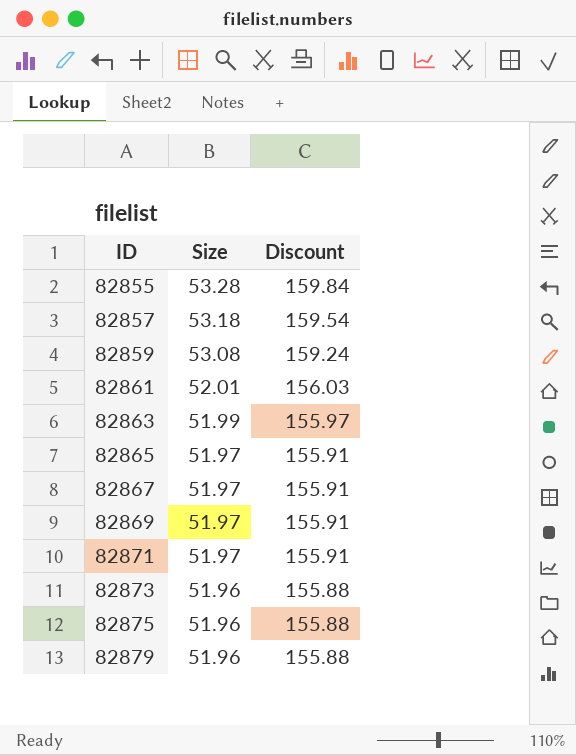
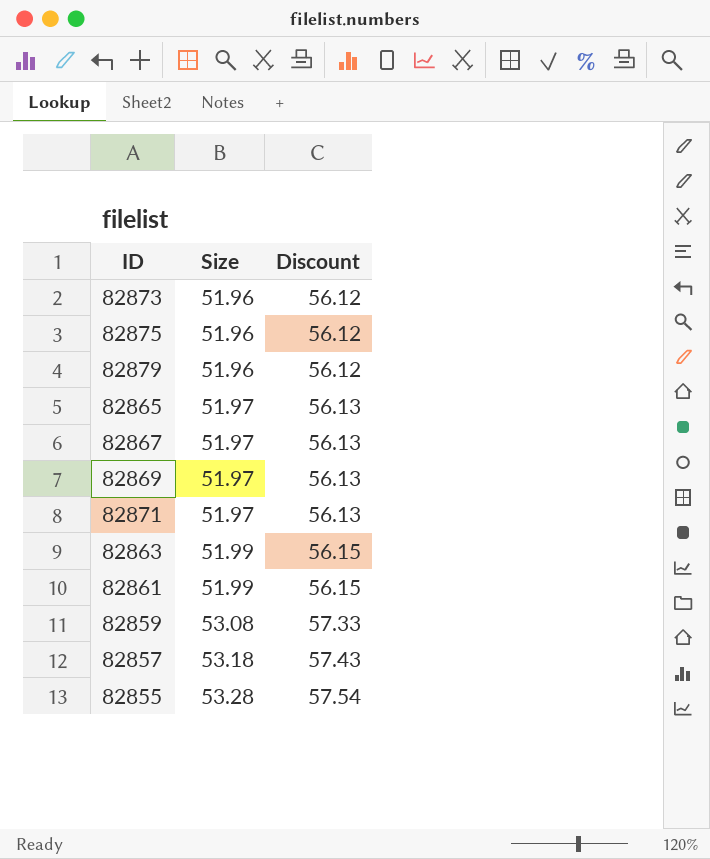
row order: ID ascending -> Size ascending
column Discount | formula: [Size] * 3 -> [Size] * 1.08
82861 | Size: 52.01 -> 51.99

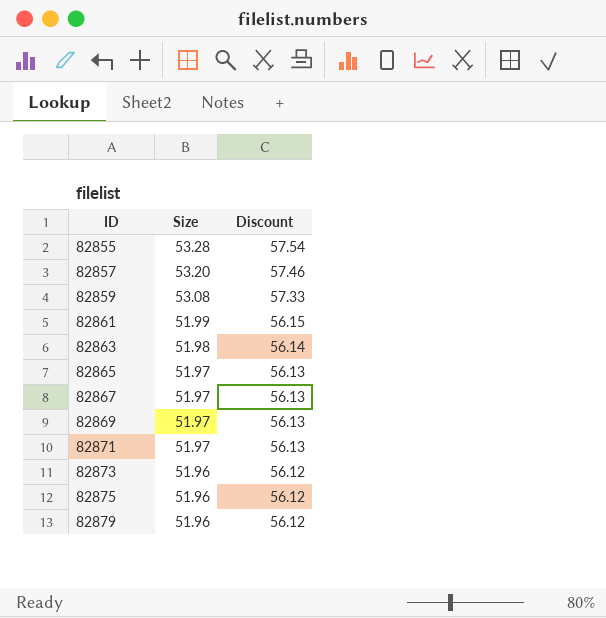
row order: Size ascending -> ID ascending
82857 | Size: 53.18 -> 53.20
82857 | Discount: 57.43 -> 57.46
82863 | Size: 51.99 -> 51.98
82863 | Discount: 56.15 -> 56.14

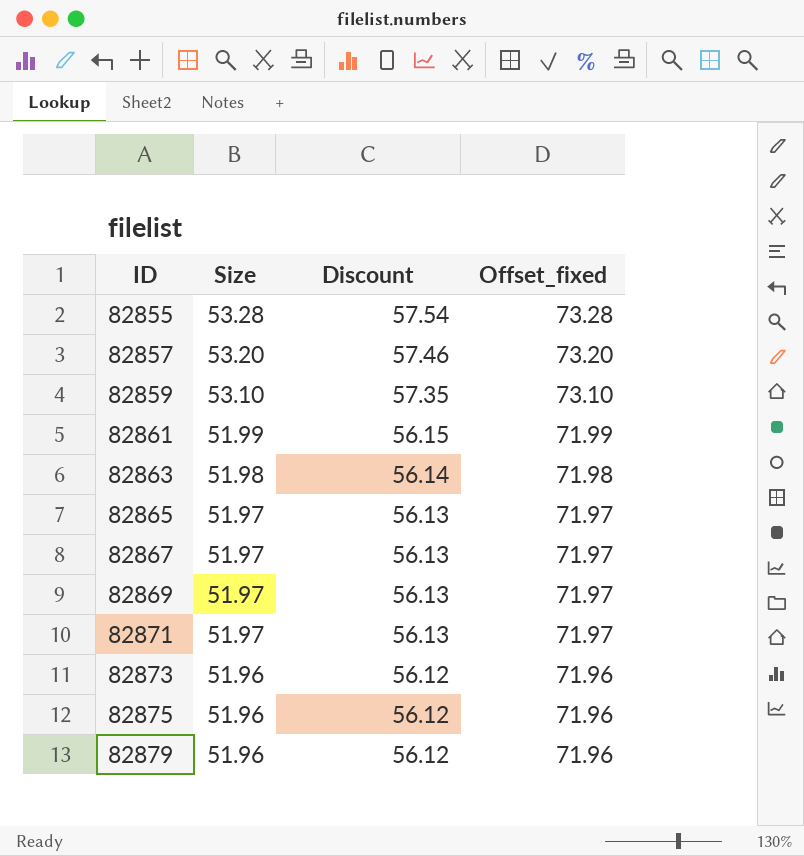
column Offset_fixed | formula: none -> [Size] + 20
82859 | Size: 53.08 -> 53.10
82859 | Discount: 57.33 -> 57.35

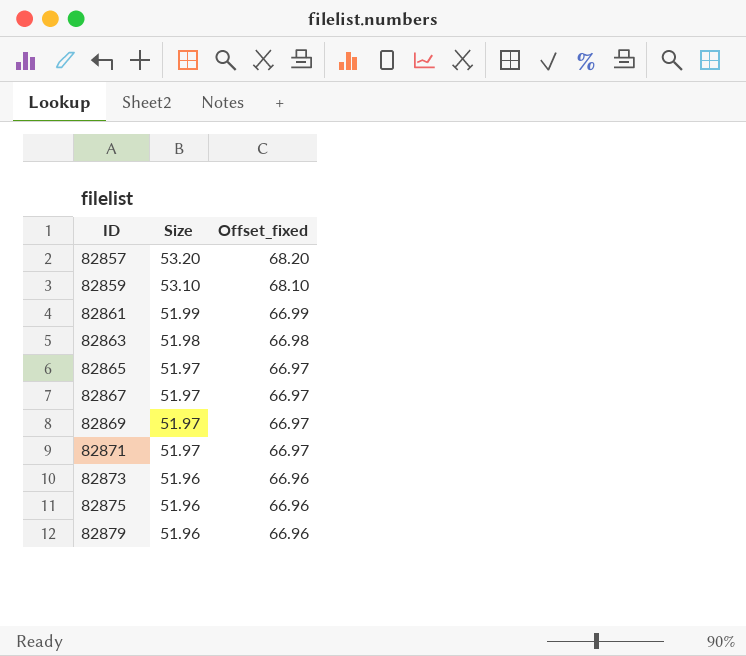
column Discount | formula: [Size] * 1.08 -> none
column Offset_fixed | formula: [Size] + 20 -> [Size] + 15
row 82855: 53.28 | 57.54 | 73.28 -> none

